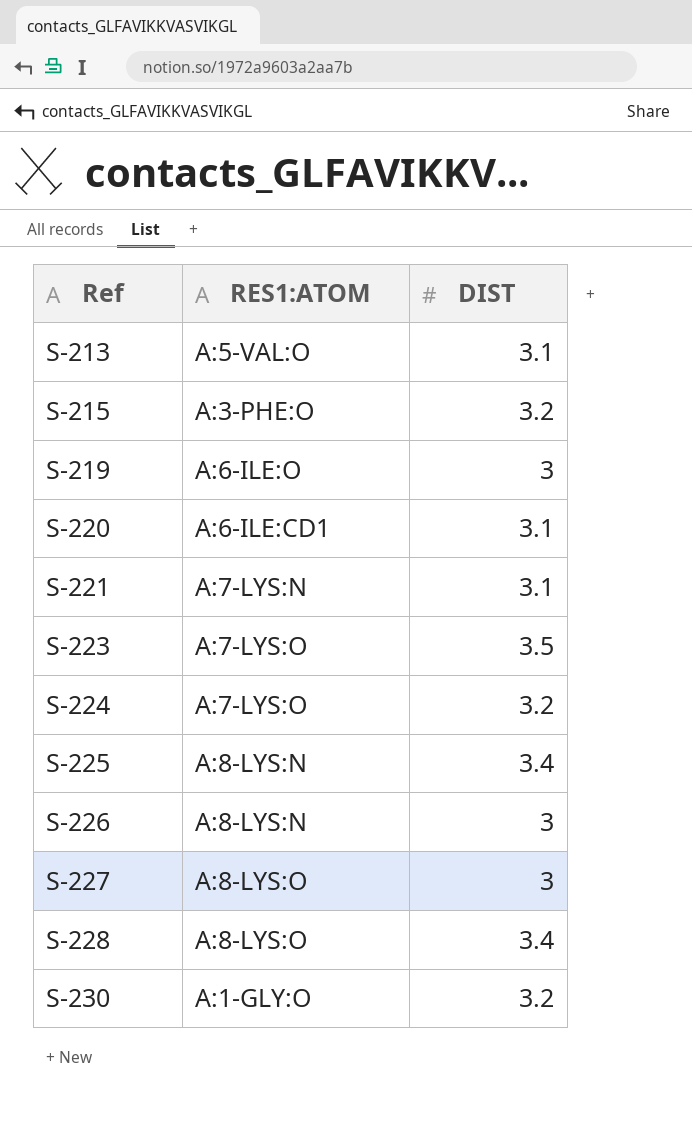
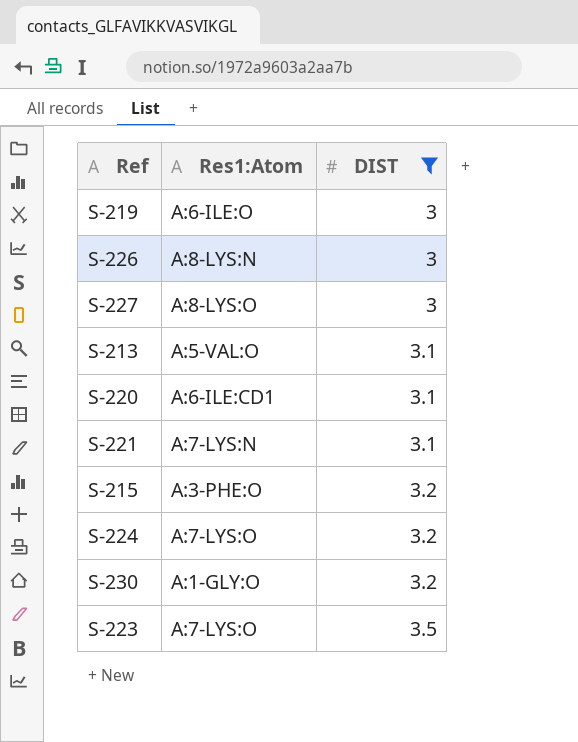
filter: none -> DIST != 3.4
row order: Ref ascending -> DIST ascending
column name: RES1:ATOM -> Res1:Atom

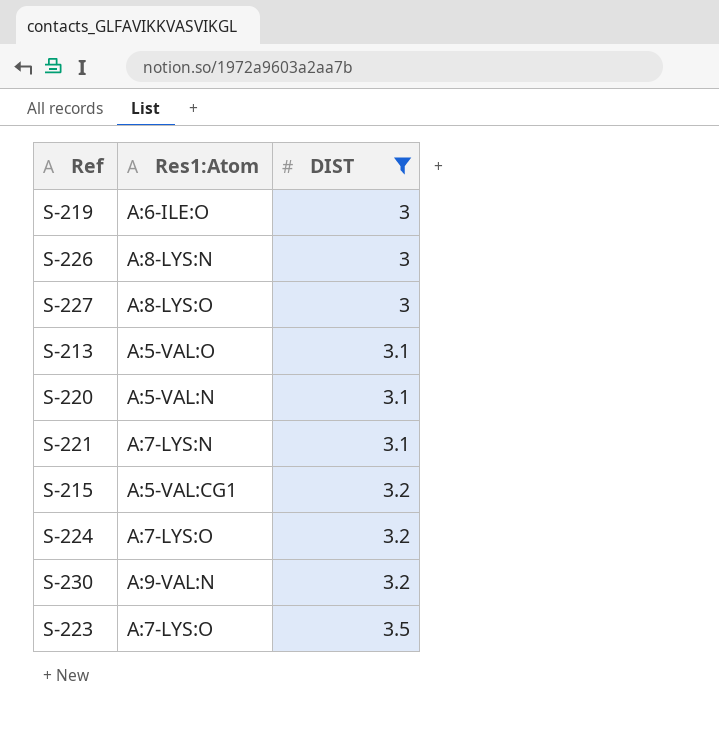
S-220 | Res1:Atom: A:6-ILE:CD1 -> A:5-VAL:N
S-215 | Res1:Atom: A:3-PHE:O -> A:5-VAL:CG1
S-230 | Res1:Atom: A:1-GLY:O -> A:9-VAL:N

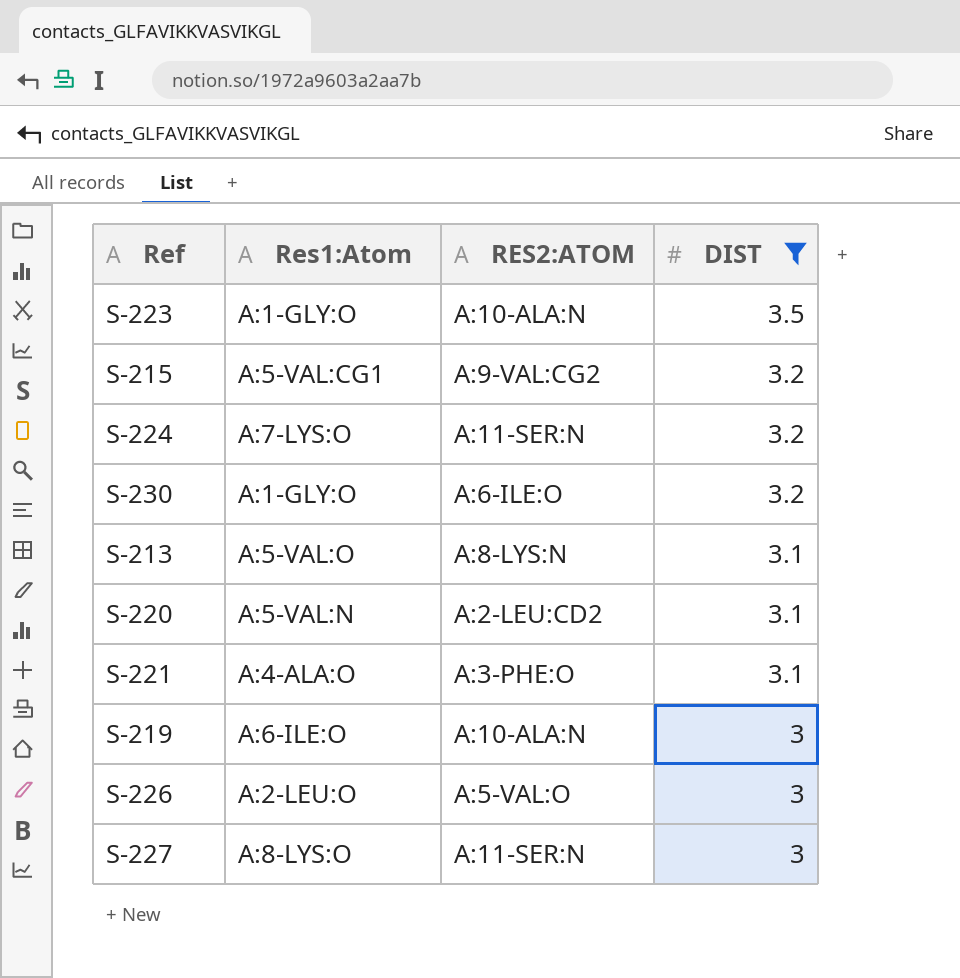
row order: DIST ascending -> DIST descending
column RES2:ATOM | position: none -> 3
S-223 | Res1:Atom: A:7-LYS:O -> A:1-GLY:O
S-230 | Res1:Atom: A:9-VAL:N -> A:1-GLY:O
S-221 | Res1:Atom: A:7-LYS:N -> A:4-ALA:O
S-226 | Res1:Atom: A:8-LYS:N -> A:2-LEU:O

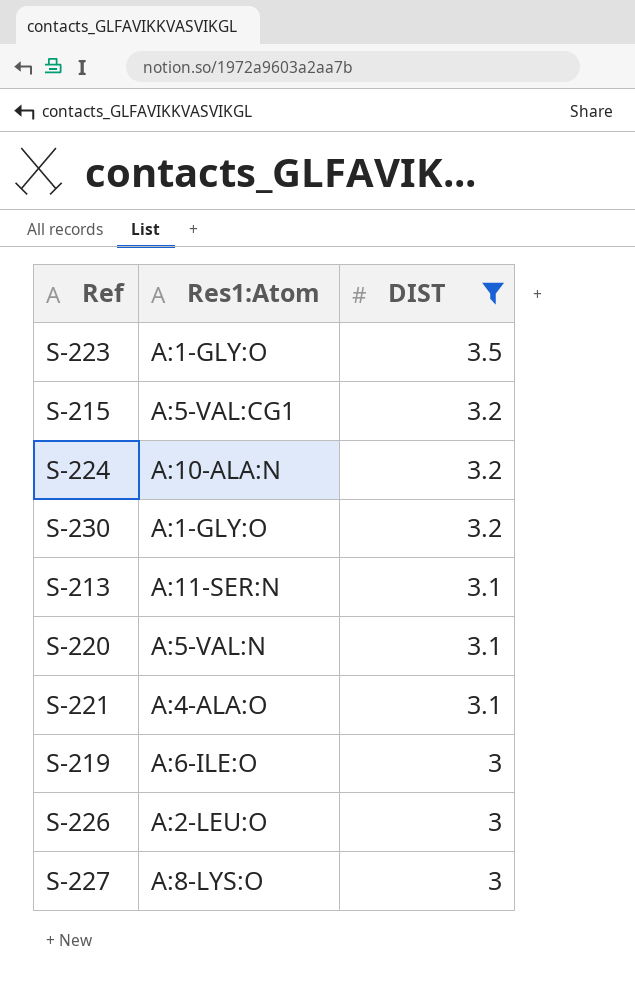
column RES2:ATOM | position: 3 -> none
S-224 | Res1:Atom: A:7-LYS:O -> A:10-ALA:N
S-213 | Res1:Atom: A:5-VAL:O -> A:11-SER:N

